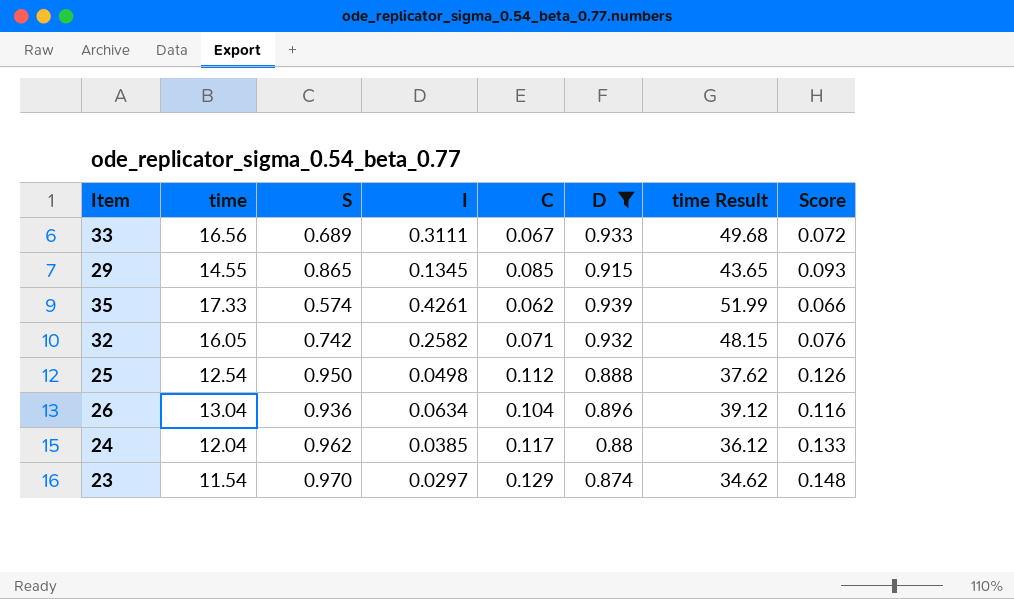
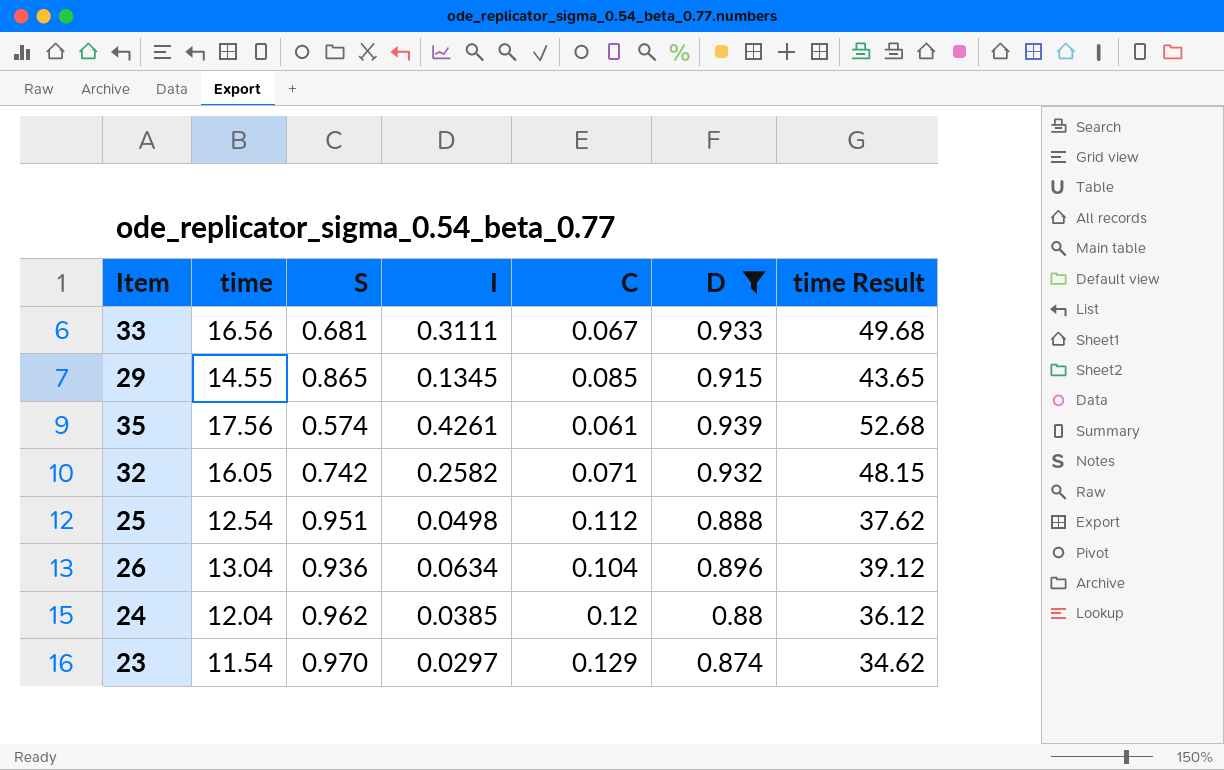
column Score | formula: [C] / [D] -> none
33 | S: 0.689 -> 0.681
35 | time: 17.33 -> 17.56
35 | C: 0.062 -> 0.061
35 | time Result: 51.99 -> 52.68
25 | S: 0.950 -> 0.951
24 | C: 0.117 -> 0.12

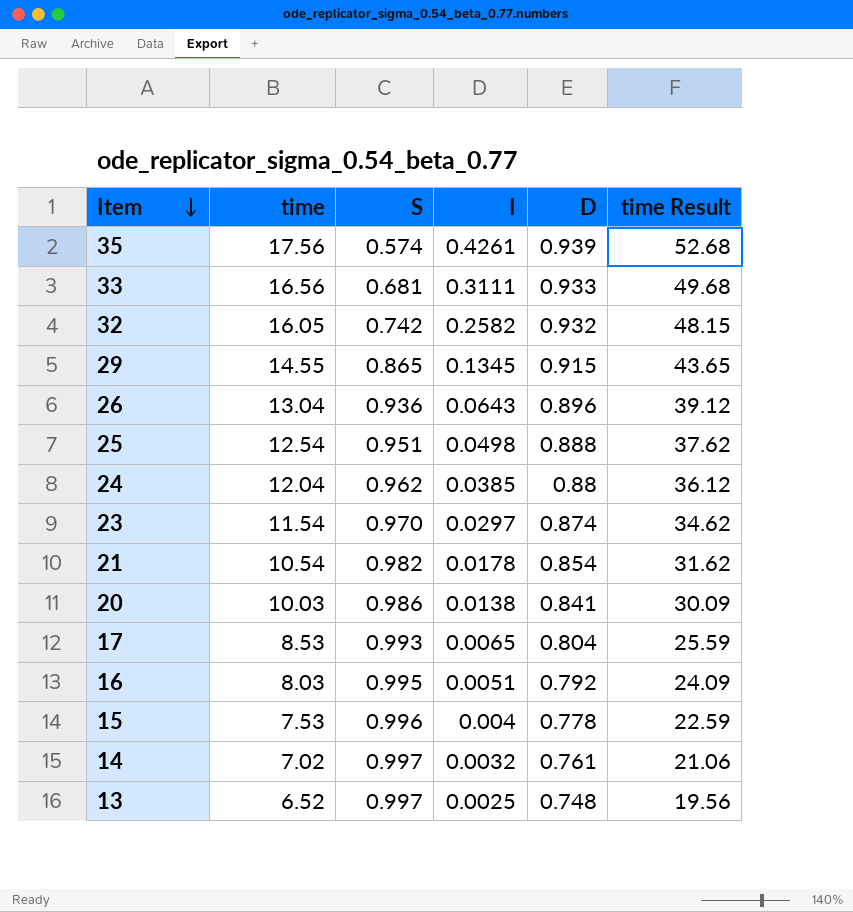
filter: D >= 0.874 -> none
row order: none -> Item descending
column C | position: 5 -> none
26 | I: 0.0634 -> 0.0643

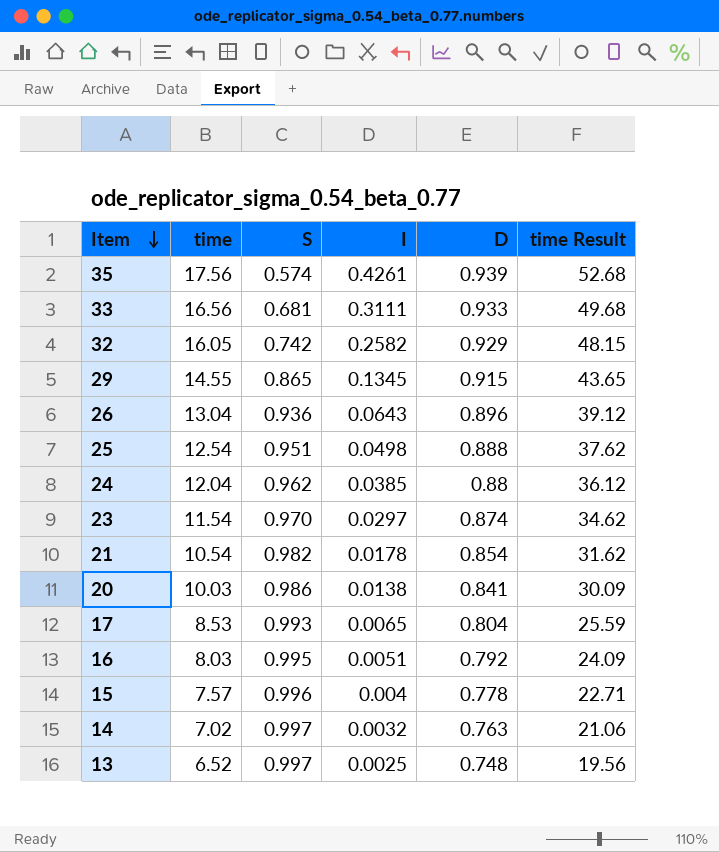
32 | D: 0.932 -> 0.929
15 | time: 7.53 -> 7.57
15 | time Result: 22.59 -> 22.71
14 | D: 0.761 -> 0.763

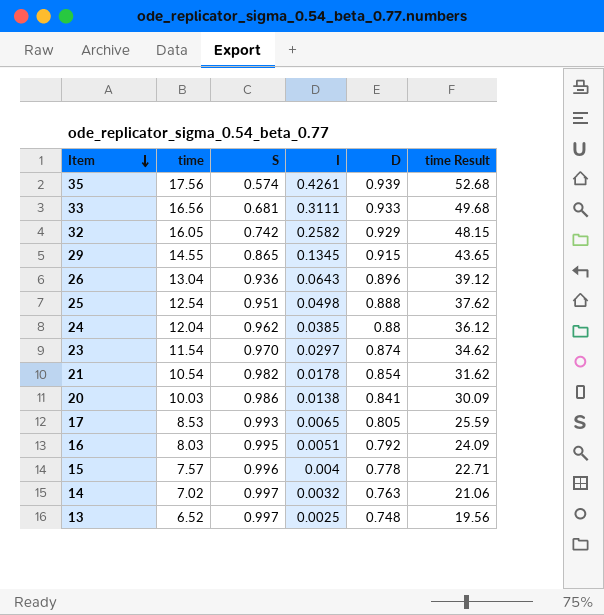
17 | D: 0.804 -> 0.805

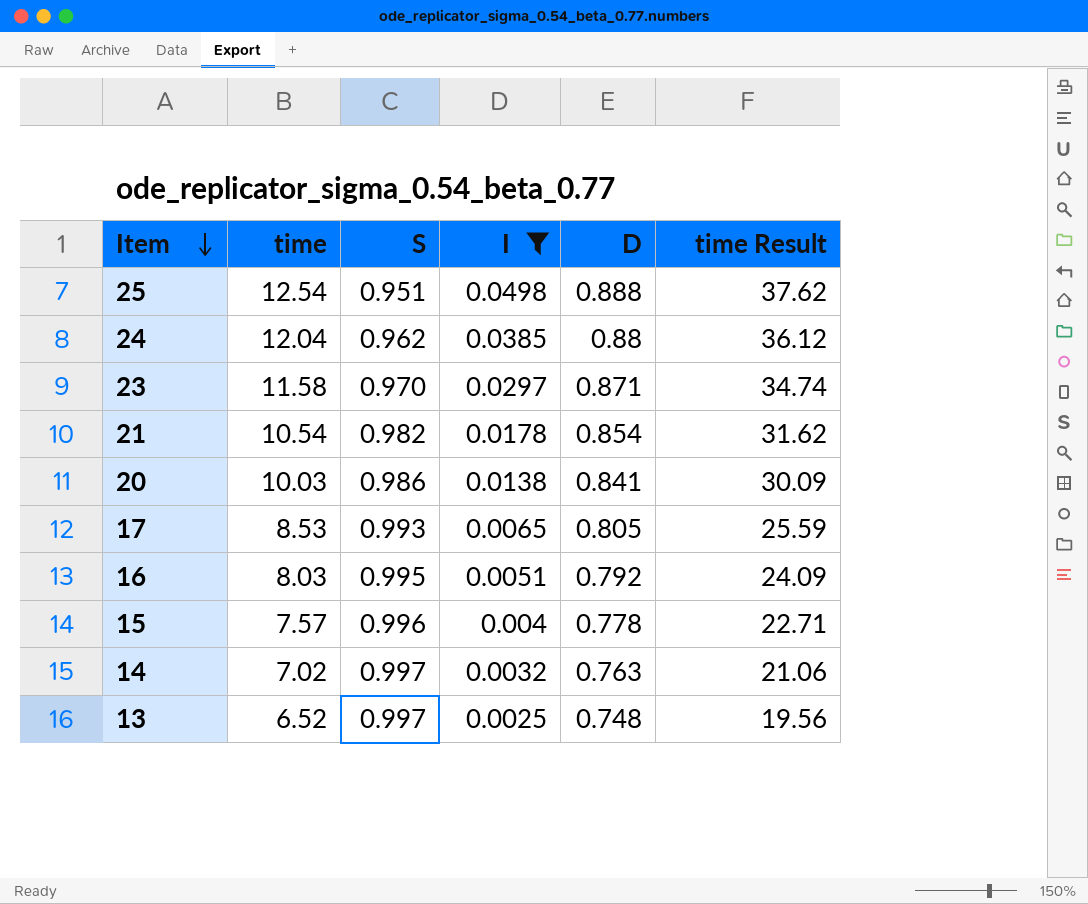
filter: none -> I <= 0.0498
23 | time: 11.54 -> 11.58
23 | D: 0.874 -> 0.871
23 | time Result: 34.62 -> 34.74

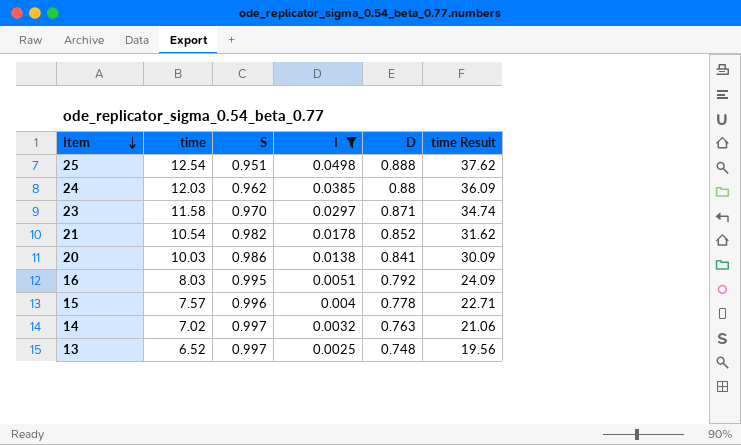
row 17: 8.53 | 0.993 | 0.0065 | 0.805 | 25.59 -> none
24 | time: 12.04 -> 12.03
24 | time Result: 36.12 -> 36.09
21 | D: 0.854 -> 0.852

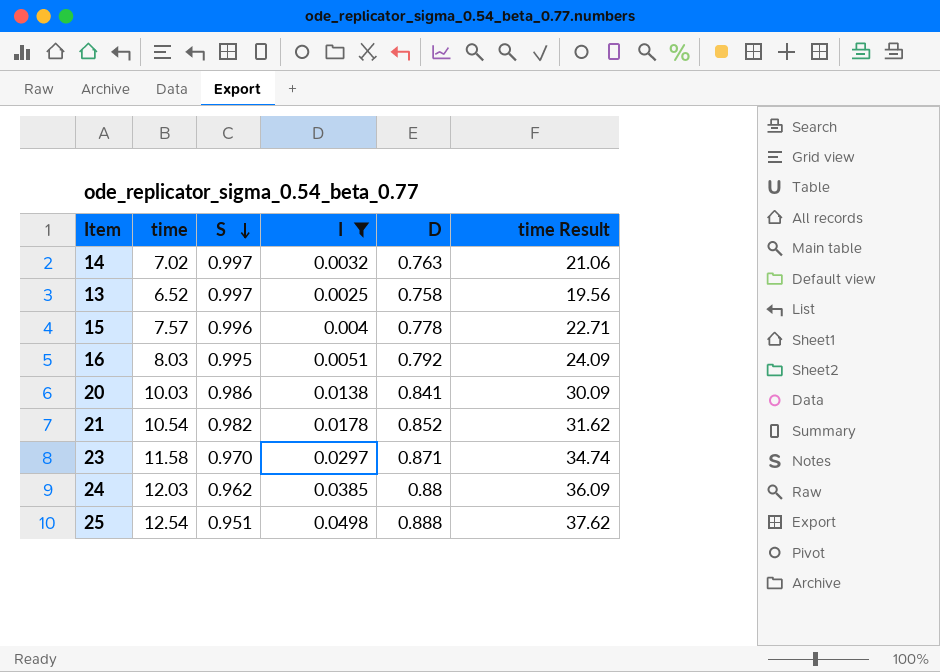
row order: Item descending -> S descending
13 | D: 0.748 -> 0.758

